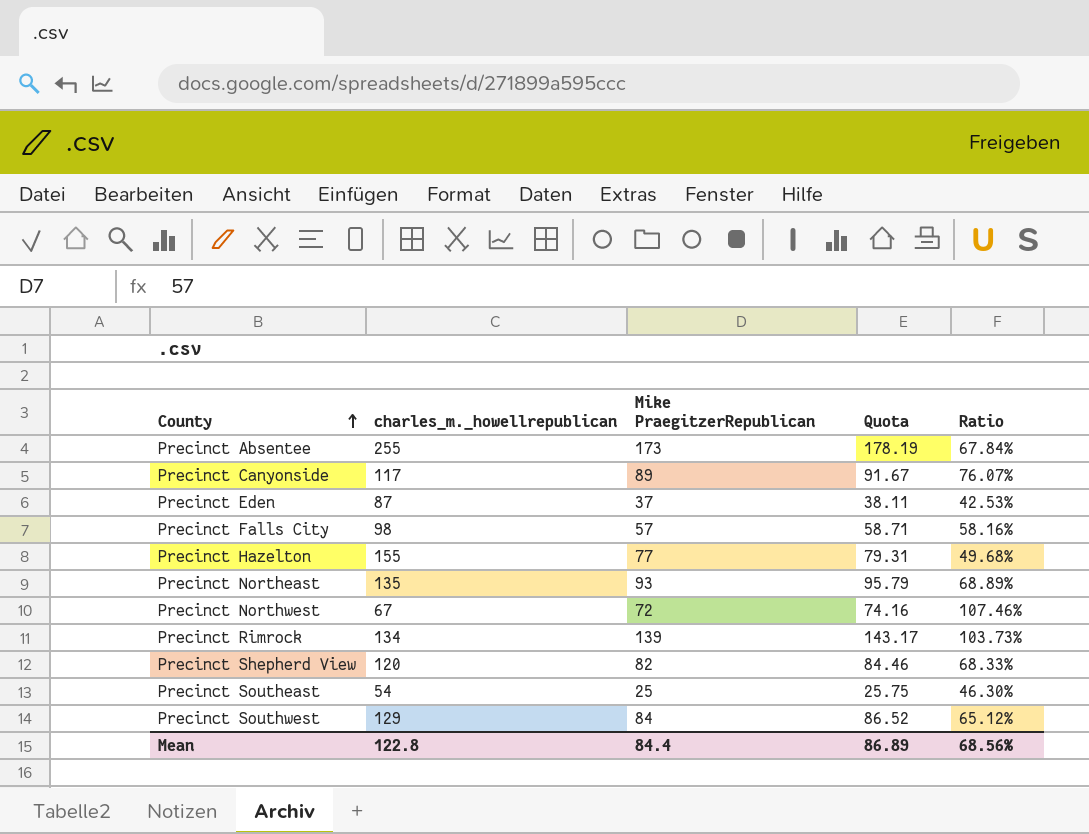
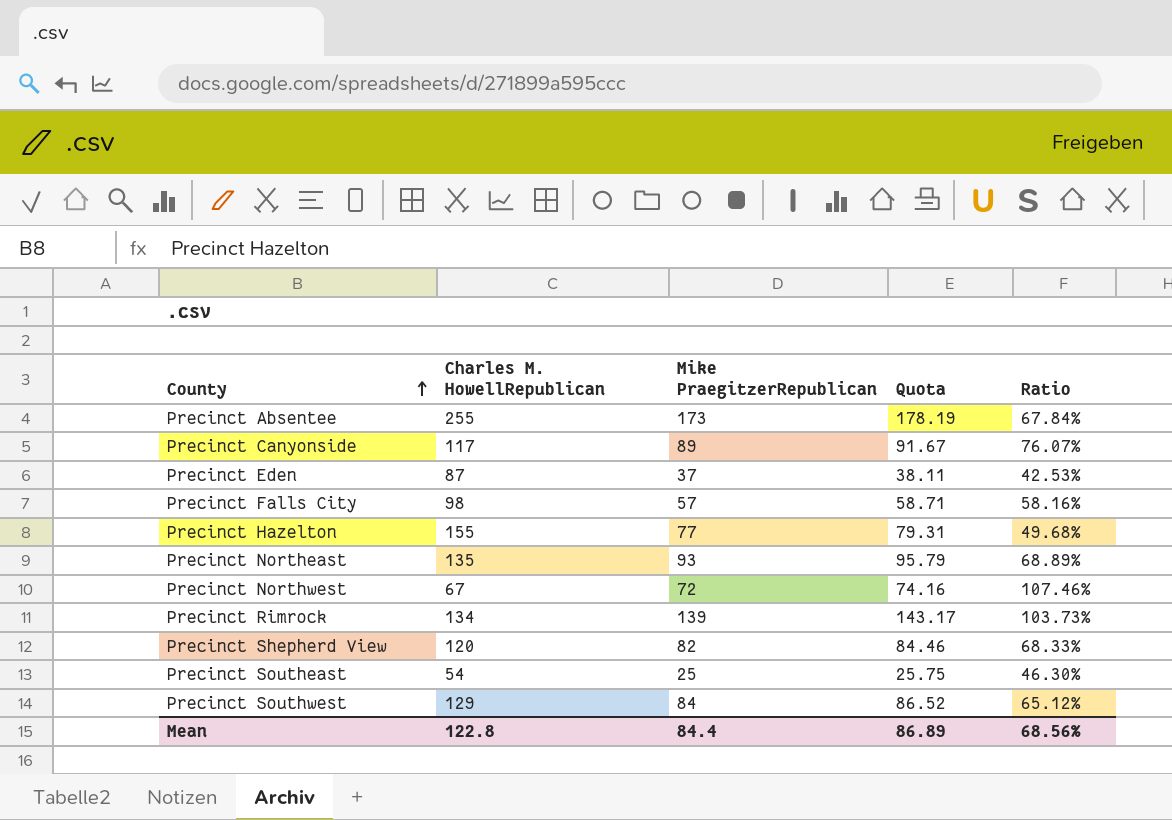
column name: charles_m._howellrepublican -> Charles M. HowellRepublican

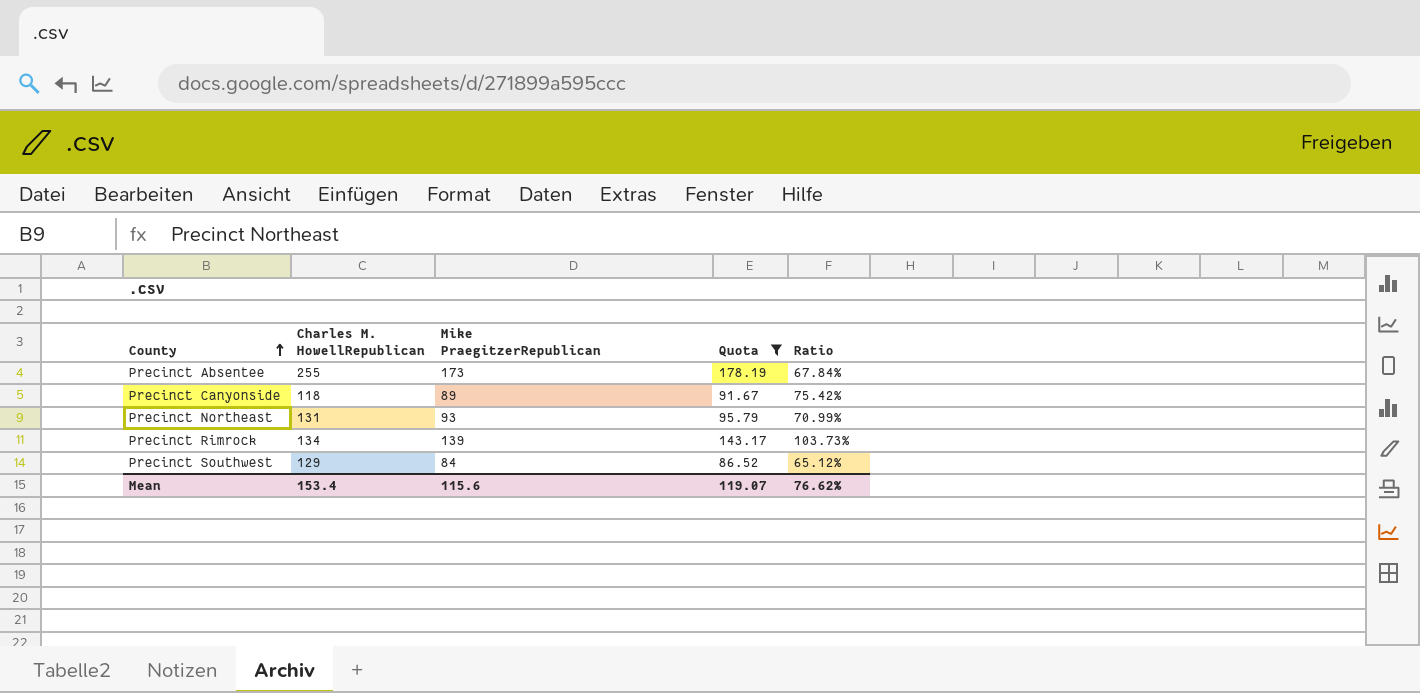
filter: none -> Quota >= 86.52
Precinct Canyonside | Charles M. HowellRepublican: 117 -> 118
Precinct Canyonside | Ratio: 76.07% -> 75.42%
Precinct Northeast | Charles M. HowellRepublican: 135 -> 131
Precinct Northeast | Ratio: 68.89% -> 70.99%
Mean | Charles M. HowellRepublican: 122.8 -> 153.4
Mean | Mike PraegitzerRepublican: 84.4 -> 115.6
Mean | Quota: 86.89 -> 119.07
Mean | Ratio: 68.56% -> 76.62%

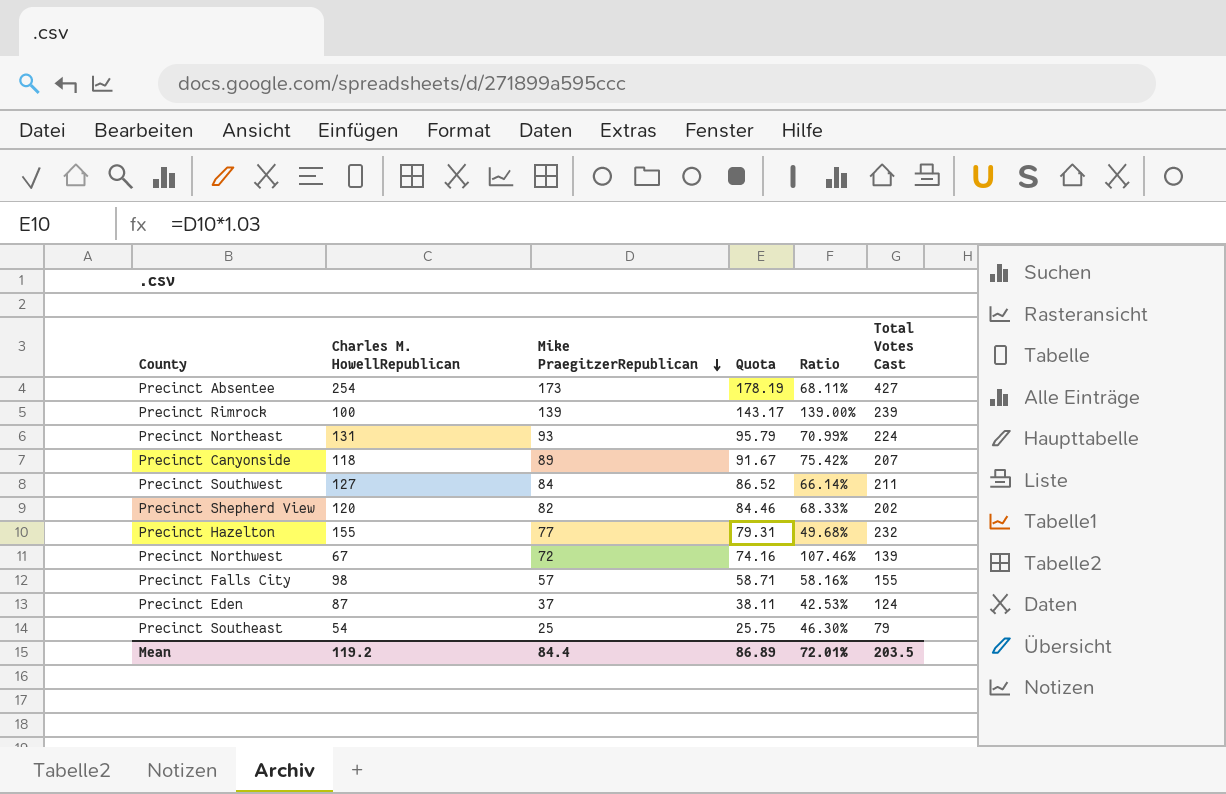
filter: Quota >= 86.52 -> none
row order: County ascending -> Mike PraegitzerRepublican descending
column Total Votes Cast | formula: none -> [Charles M. HowellRepublican] + [Mike PraegitzerRepublican]
Precinct Absentee | Charles M. HowellRepublican: 255 -> 254
Precinct Absentee | Ratio: 67.84% -> 68.11%
Precinct Rimrock | Charles M. HowellRepublican: 134 -> 100
Precinct Rimrock | Ratio: 103.73% -> 139.00%
Precinct Southwest | Charles M. HowellRepublican: 129 -> 127
Precinct Southwest | Ratio: 65.12% -> 66.14%
Mean | Charles M. HowellRepublican: 153.4 -> 119.2
Mean | Mike PraegitzerRepublican: 115.6 -> 84.4
Mean | Quota: 119.07 -> 86.89
Mean | Ratio: 76.62% -> 72.01%

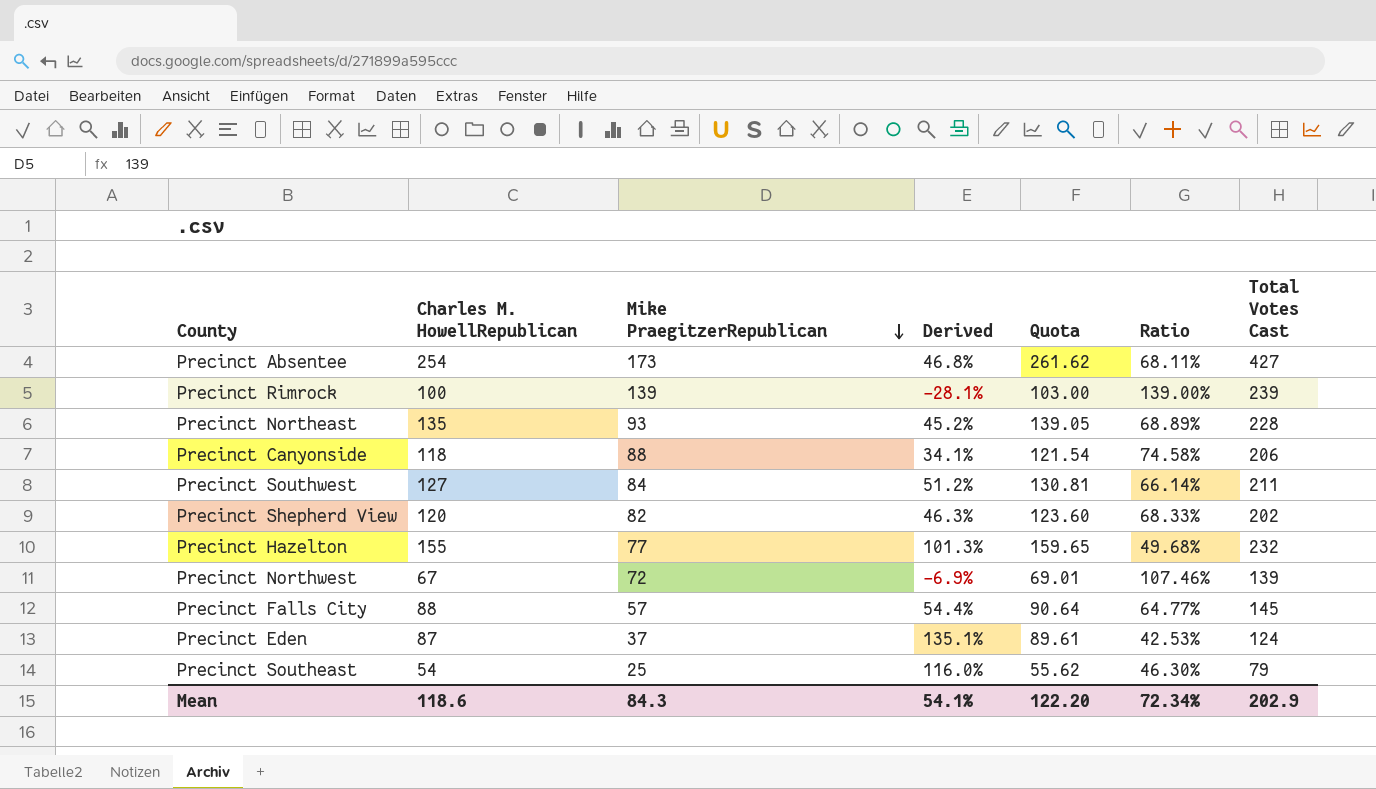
column Derived | formula: none -> ([Charles M. HowellRepublican] - [Mike PraegitzerRepublican]) / [Mike PraegitzerRepublican]
column Quota | formula: [Mike PraegitzerRepublican] * 1.03 -> [Charles M. HowellRepublican] * 1.03
Precinct Northeast | Charles M. HowellRepublican: 131 -> 135
Precinct Northeast | Ratio: 70.99% -> 68.89%
Precinct Northeast | Total Votes Cast: 224 -> 228
Precinct Canyonside | Mike PraegitzerRepublican: 89 -> 88
Precinct Canyonside | Ratio: 75.42% -> 74.58%
Precinct Canyonside | Total Votes Cast: 207 -> 206
Precinct Falls City | Charles M. HowellRepublican: 98 -> 88
Precinct Falls City | Ratio: 58.16% -> 64.77%
Precinct Falls City | Total Votes Cast: 155 -> 145
Mean | Charles M. HowellRepublican: 119.2 -> 118.6
Mean | Mike PraegitzerRepublican: 84.4 -> 84.3
Mean | Quota: 86.89 -> 122.20
Mean | Ratio: 72.01% -> 72.34%
Mean | Total Votes Cast: 203.5 -> 202.9

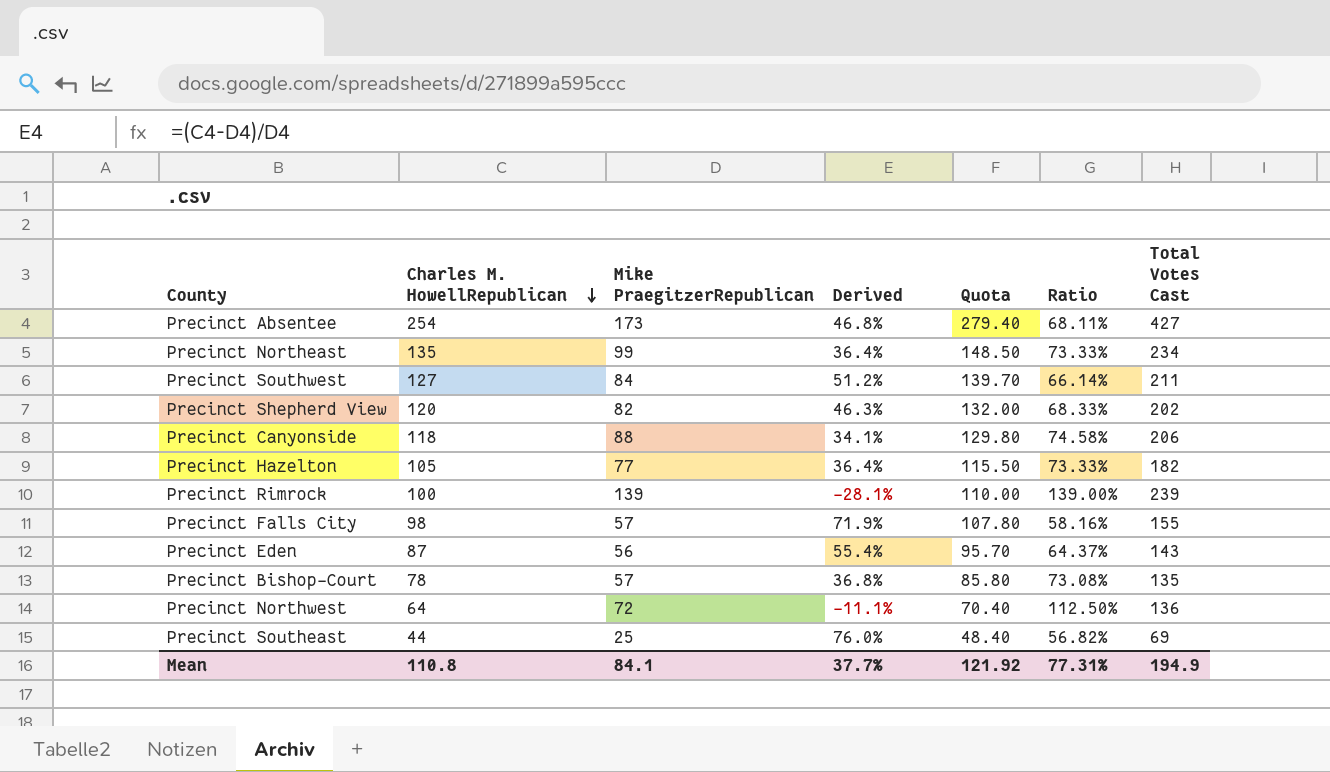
row order: Mike PraegitzerRepublican descending -> Charles M. HowellRepublican descending
column Quota | formula: [Charles M. HowellRepublican] * 1.03 -> [Charles M. HowellRepublican] * 1.1
Precinct Northeast | Mike PraegitzerRepublican: 93 -> 99
Precinct Northeast | Derived: 45.2% -> 36.4%
Precinct Northeast | Ratio: 68.89% -> 73.33%
Precinct Northeast | Total Votes Cast: 228 -> 234
Precinct Hazelton | Charles M. HowellRepublican: 155 -> 105
Precinct Hazelton | Derived: 101.3% -> 36.4%
Precinct Hazelton | Ratio: 49.68% -> 73.33%
Precinct Hazelton | Total Votes Cast: 232 -> 182
Precinct Falls City | Charles M. HowellRepublican: 88 -> 98
Precinct Falls City | Derived: 54.4% -> 71.9%
Precinct Falls City | Ratio: 64.77% -> 58.16%
Precinct Falls City | Total Votes Cast: 145 -> 155
Precinct Eden | Mike PraegitzerRepublican: 37 -> 56
Precinct Eden | Derived: 135.1% -> 55.4%
Precinct Eden | Ratio: 42.53% -> 64.37%
Precinct Eden | Total Votes Cast: 124 -> 143
row Precinct Bishop-Court: none -> 78 | 57 | 36.8% | 85.80 | 73.08% | 135
Precinct Northwest | Charles M. HowellRepublican: 67 -> 64
Precinct Northwest | Derived: -6.9% -> -11.1%
Precinct Northwest | Ratio: 107.46% -> 112.50%
Precinct Northwest | Total Votes Cast: 139 -> 136
Precinct Southeast | Charles M. HowellRepublican: 54 -> 44
Precinct Southeast | Derived: 116.0% -> 76.0%
Precinct Southeast | Ratio: 46.30% -> 56.82%
Precinct Southeast | Total Votes Cast: 79 -> 69
Mean | Charles M. HowellRepublican: 118.6 -> 110.8
Mean | Mike PraegitzerRepublican: 84.3 -> 84.1
Mean | Derived: 54.1% -> 37.7%
Mean | Quota: 122.20 -> 121.92
Mean | Ratio: 72.34% -> 77.31%
Mean | Total Votes Cast: 202.9 -> 194.9

